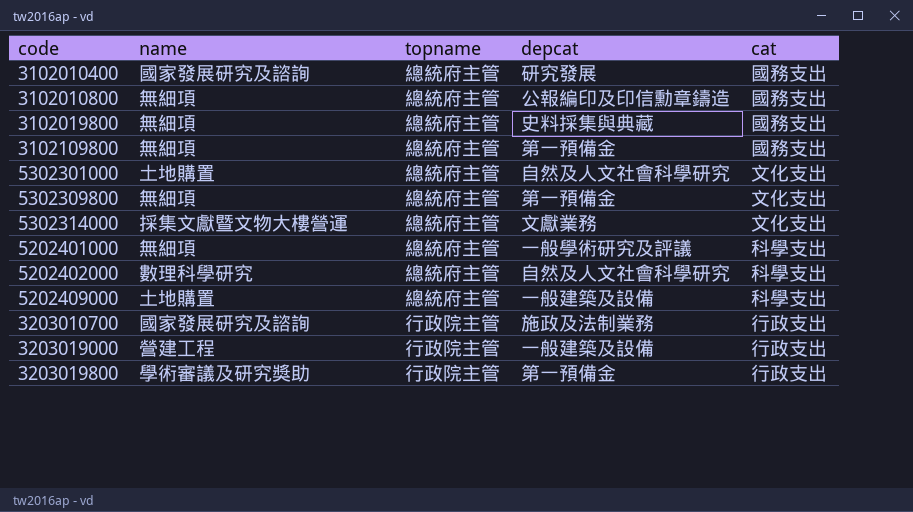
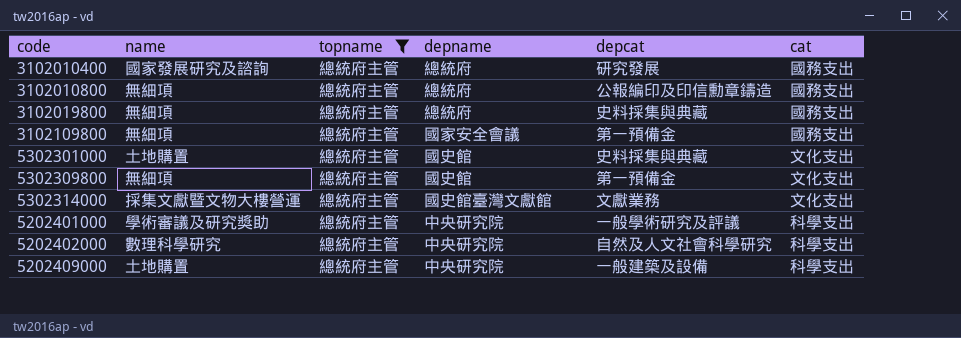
filter: none -> topname = 總統府主管
column depname | position: none -> 4
5302301000 | depcat: 自然及人文社會科學研究 -> 史料採集與典藏
5202401000 | name: 無細項 -> 學術審議及研究獎助

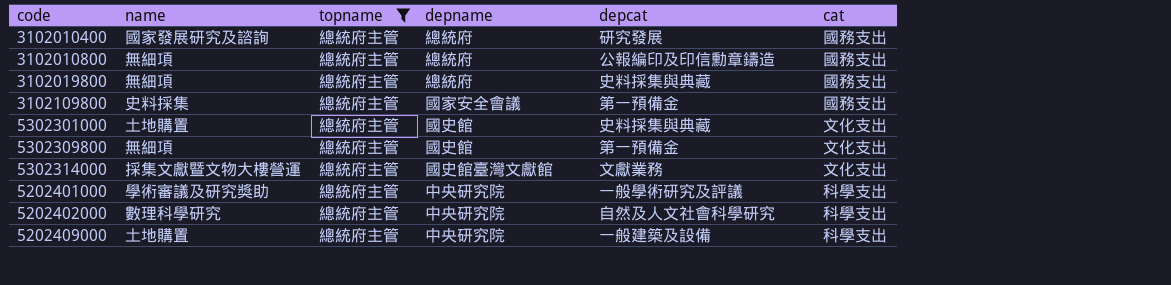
3102109800 | name: 無細項 -> 史料採集

